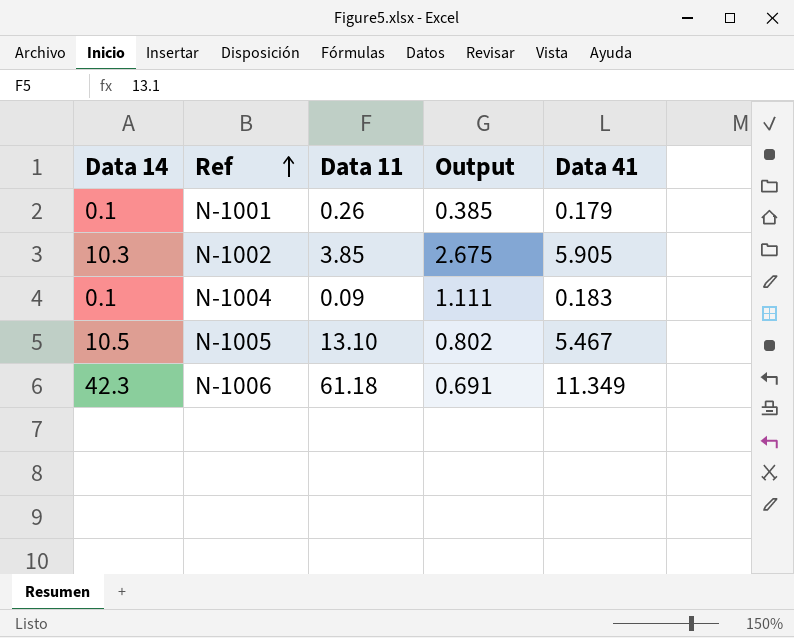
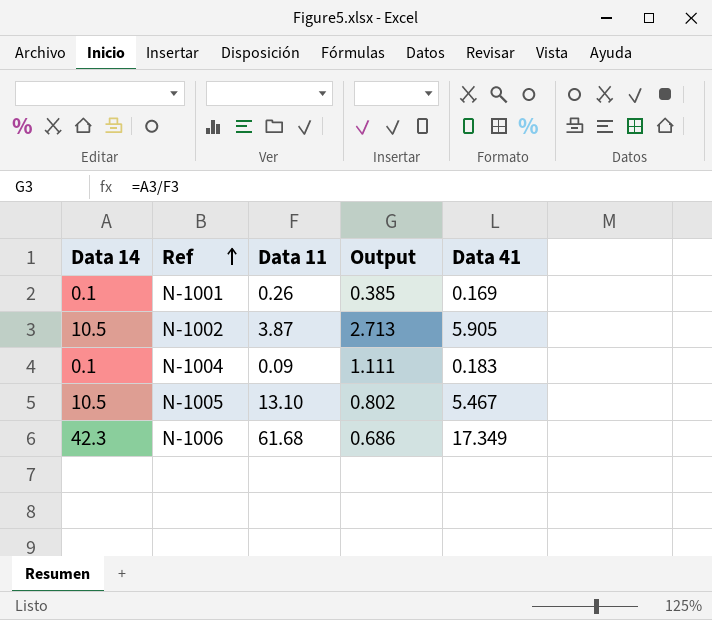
N-1001 | Data 41: 0.179 -> 0.169
N-1002 | Data 14: 10.3 -> 10.5
N-1002 | Data 11: 3.85 -> 3.87
N-1002 | Output: 2.675 -> 2.713
N-1006 | Data 11: 61.18 -> 61.68
N-1006 | Output: 0.691 -> 0.686
N-1006 | Data 41: 11.349 -> 17.349

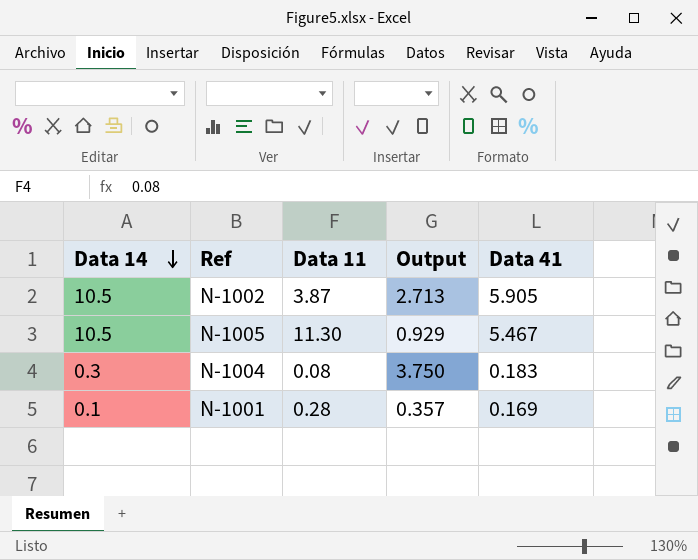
row order: Ref ascending -> Data 14 descending
row N-1006: 42.3 | 61.68 | 0.686 | 17.349 -> none
N-1005 | Data 11: 13.10 -> 11.30
N-1005 | Output: 0.802 -> 0.929
N-1004 | Data 14: 0.1 -> 0.3
N-1004 | Data 11: 0.09 -> 0.08
N-1004 | Output: 1.111 -> 3.750
N-1001 | Data 11: 0.26 -> 0.28
N-1001 | Output: 0.385 -> 0.357

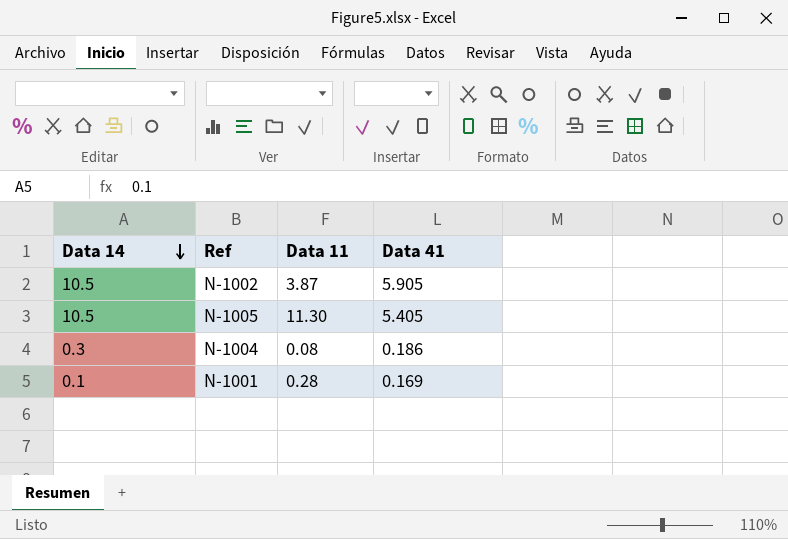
column Output | formula: [Data 14] / [Data 11] -> none
N-1005 | Data 41: 5.467 -> 5.405
N-1004 | Data 41: 0.183 -> 0.186

